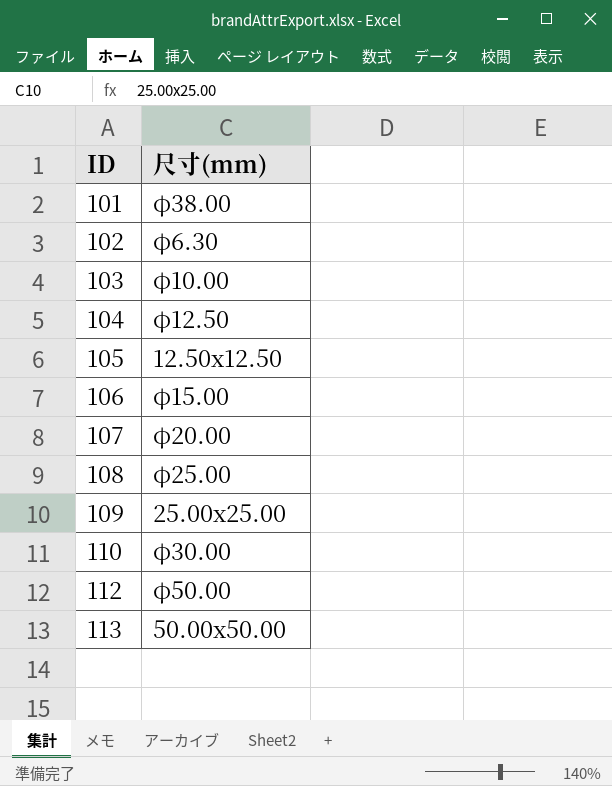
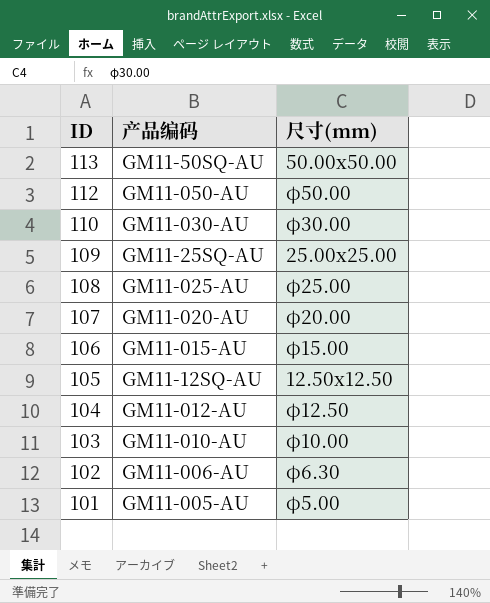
row order: ID ascending -> ID descending
column 产品编码 | position: none -> 2
101 | 尺寸(mm): φ38.00 -> φ5.00

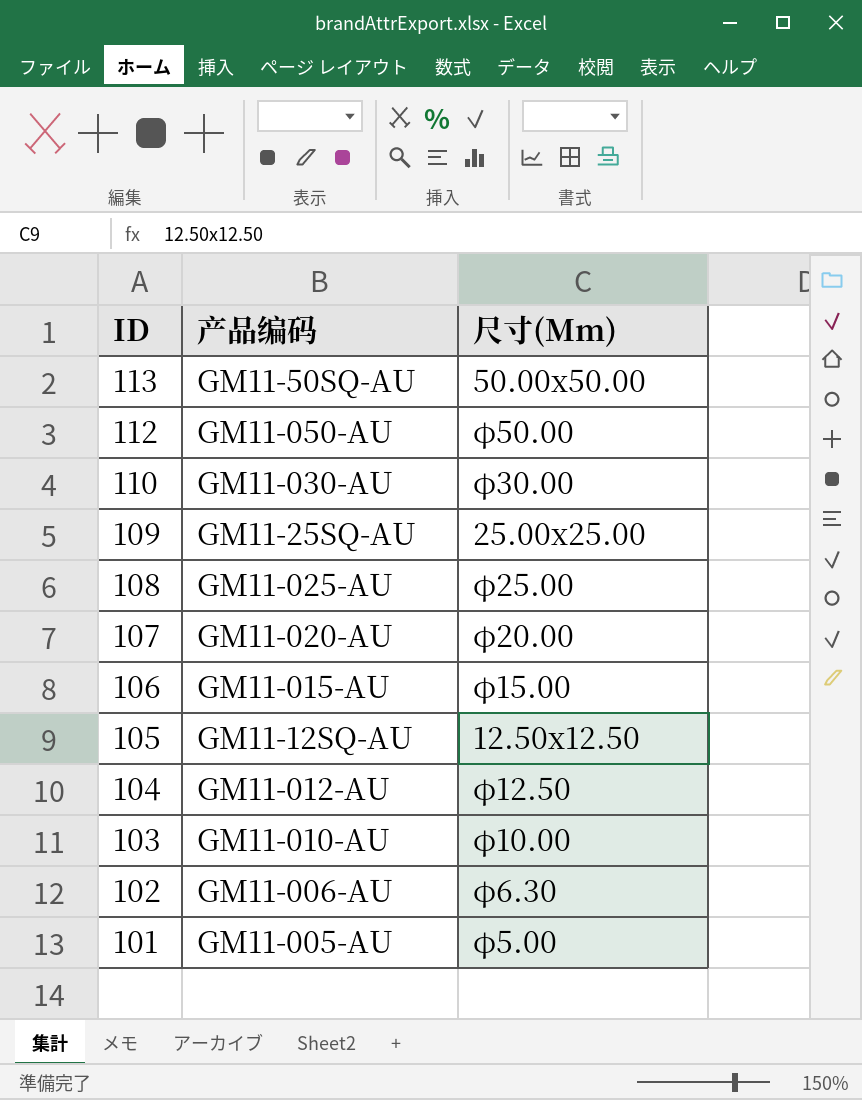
column name: 尺寸(mm) -> 尺寸(Mm)

